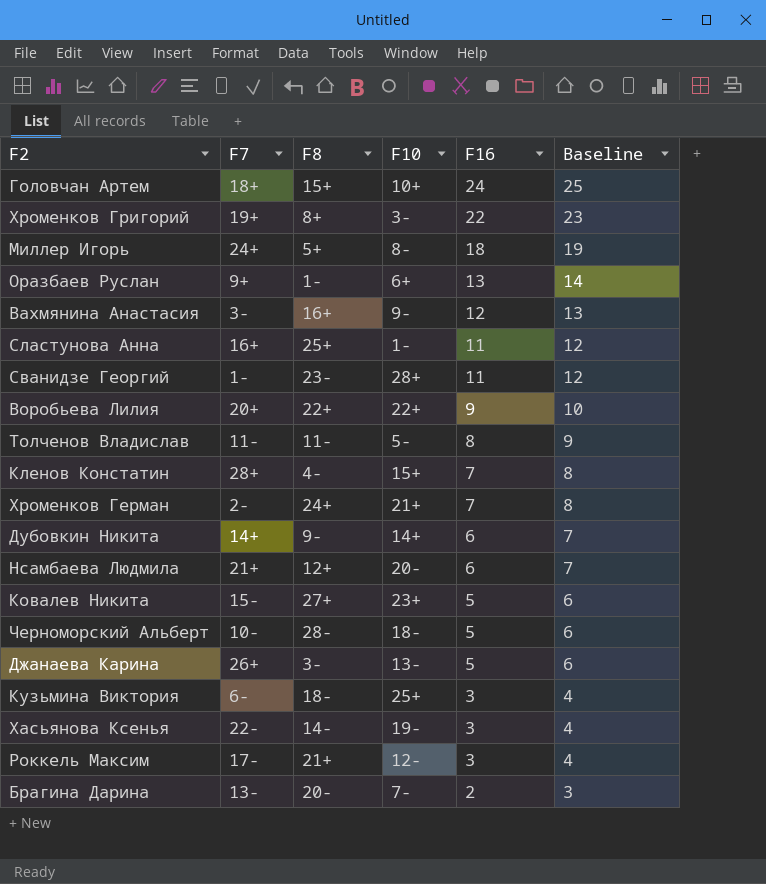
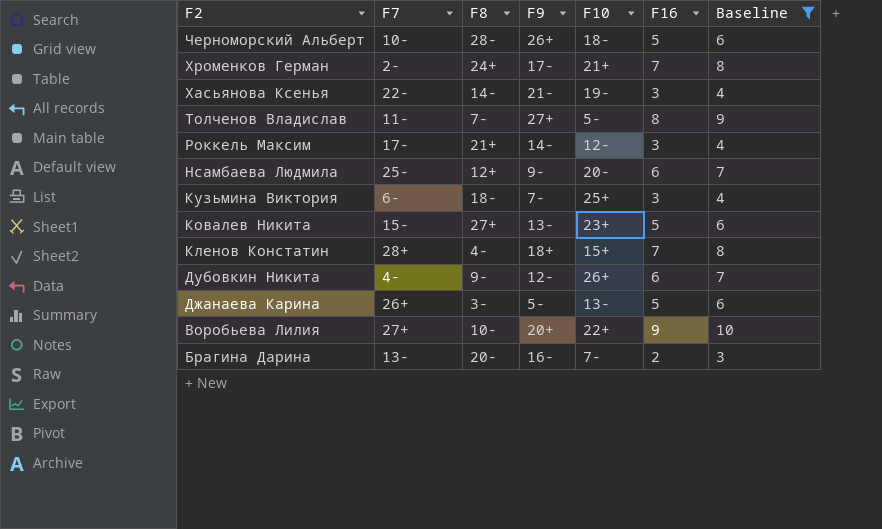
filter: none -> Baseline <= 10
row order: F16 descending -> F2 descending
column F9 | position: none -> 4
Толченов Владислав | F8: 11- -> 7-
Нсамбаева Людмила | F7: 21+ -> 25-
Дубовкин Никита | F7: 14+ -> 4-
Дубовкин Никита | F10: 14+ -> 26+
Воробьева Лилия | F7: 20+ -> 27+
Воробьева Лилия | F8: 22+ -> 10-

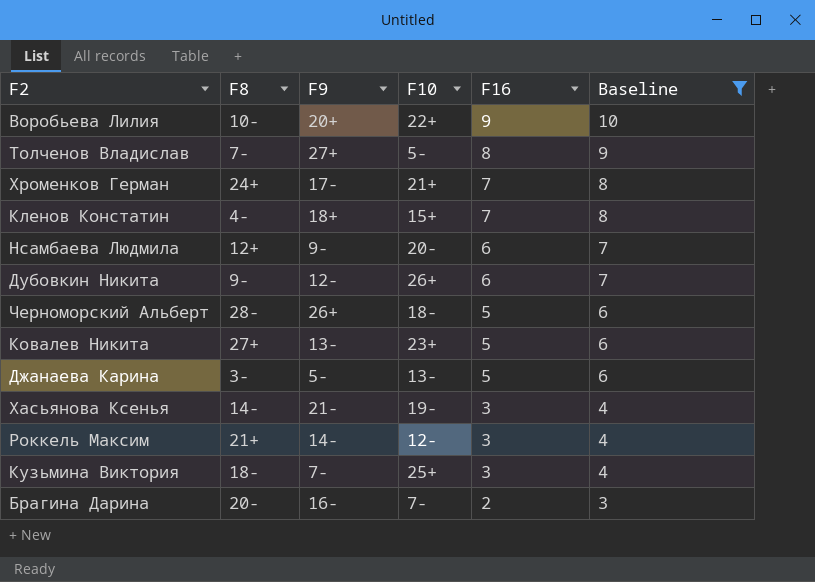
row order: F2 descending -> F16 descending
column F7 | position: 2 -> none

